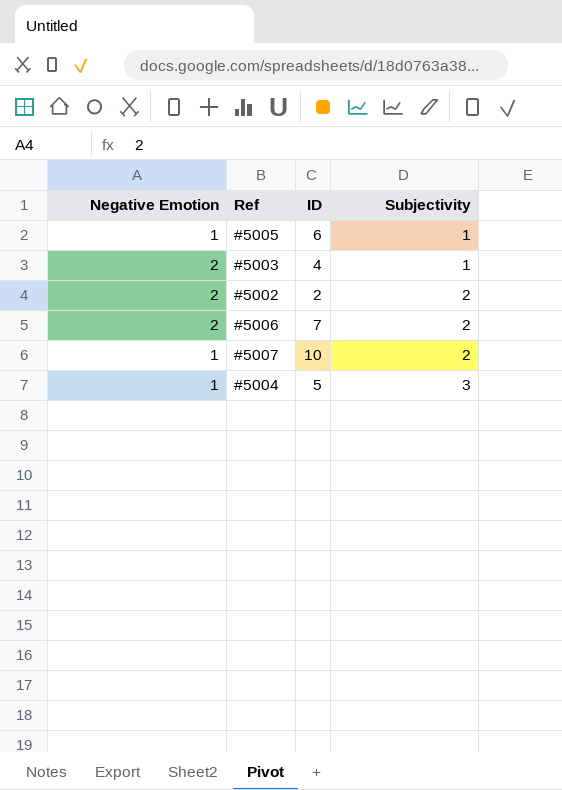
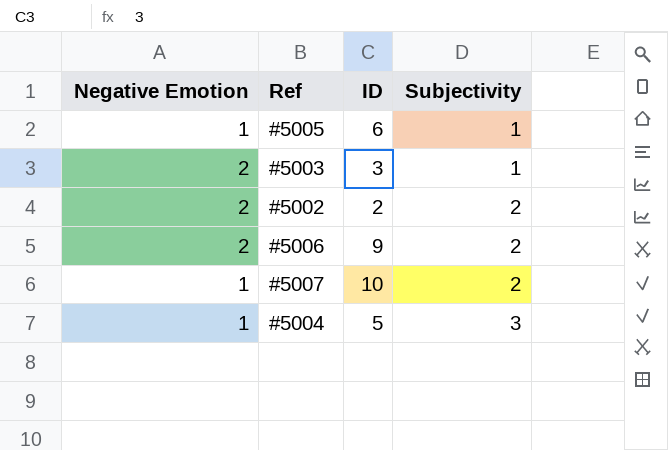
#5003 | ID: 4 -> 3
#5006 | ID: 7 -> 9

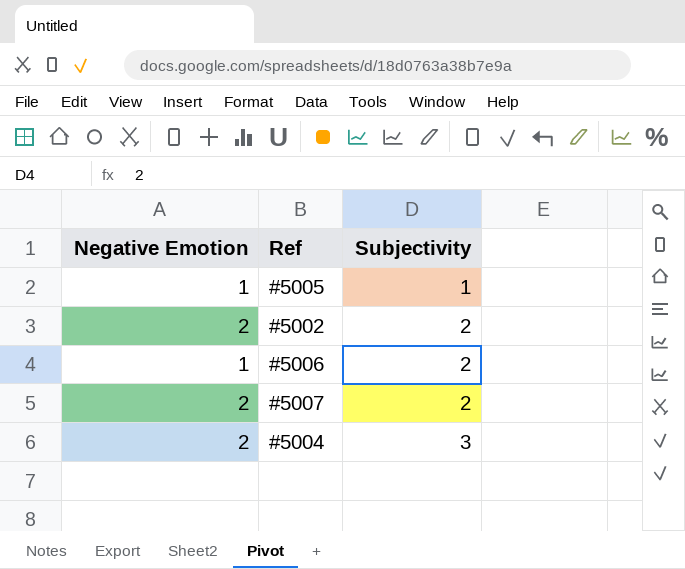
column ID | position: 3 -> none
row #5003: 2 | 3 | 1 -> none
#5006 | Negative Emotion: 2 -> 1
#5007 | Negative Emotion: 1 -> 2
#5004 | Negative Emotion: 1 -> 2

